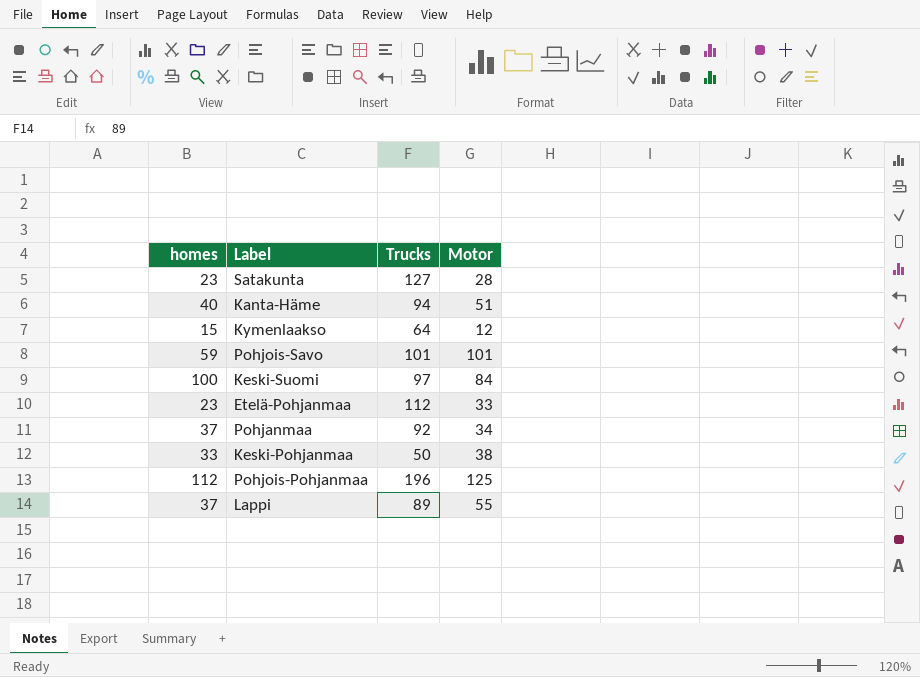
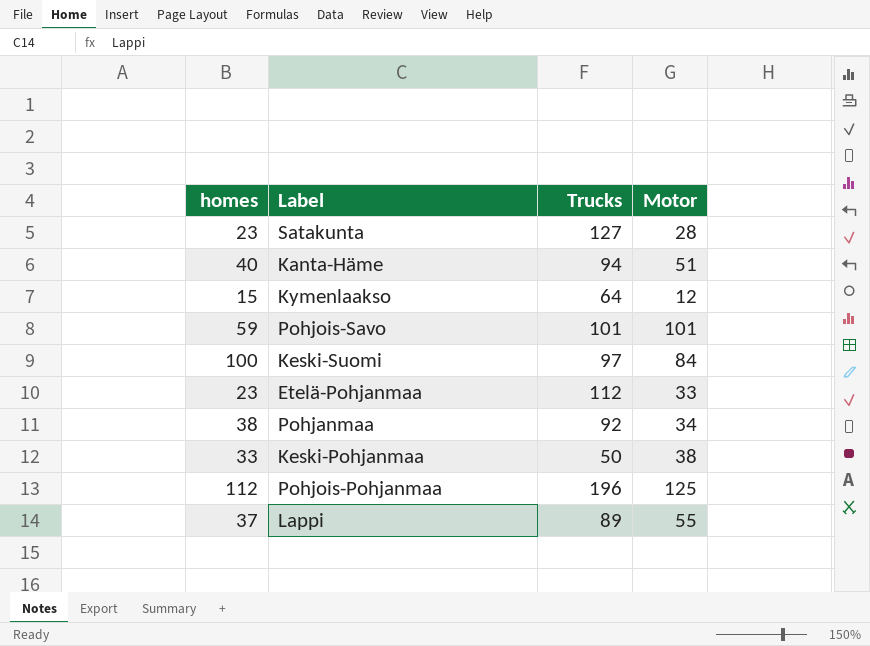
Pohjanmaa | homes: 37 -> 38

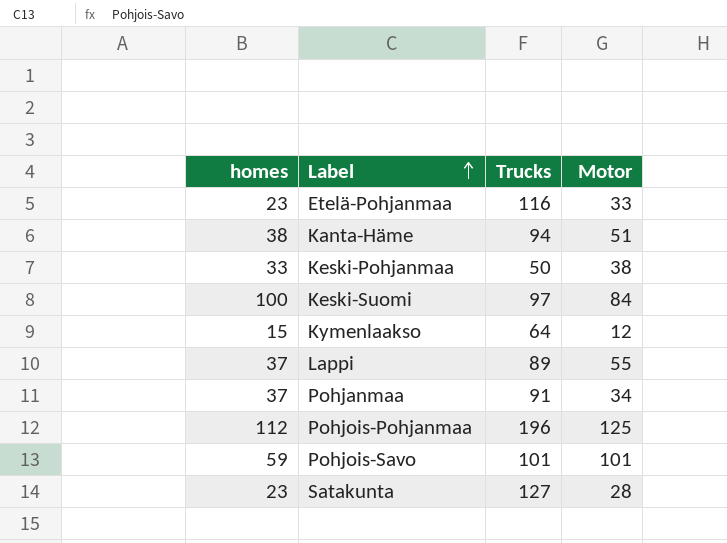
row order: none -> Label ascending
Etelä-Pohjanmaa | Trucks: 112 -> 116
Kanta-Häme | homes: 40 -> 38
Pohjanmaa | homes: 38 -> 37
Pohjanmaa | Trucks: 92 -> 91

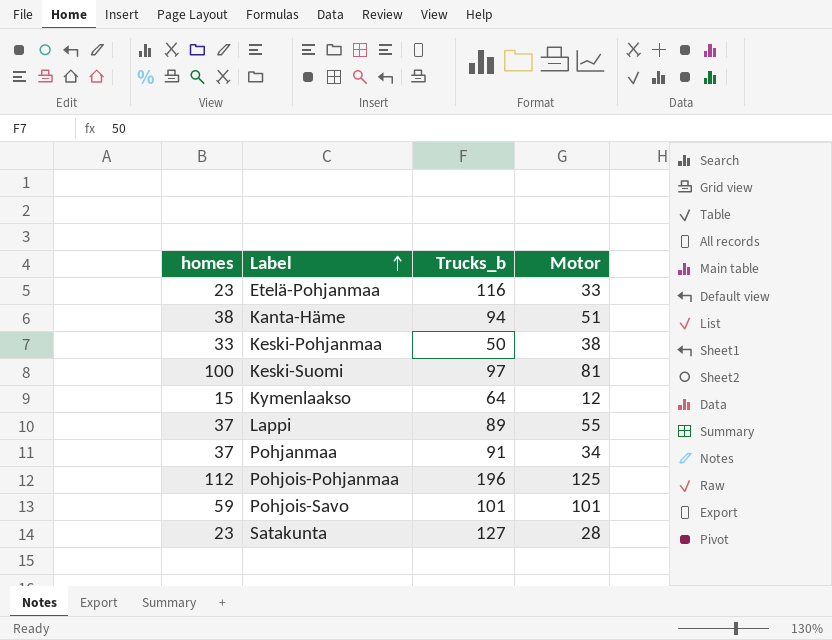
column name: Trucks -> Trucks_b
Keski-Suomi | Motor: 84 -> 81

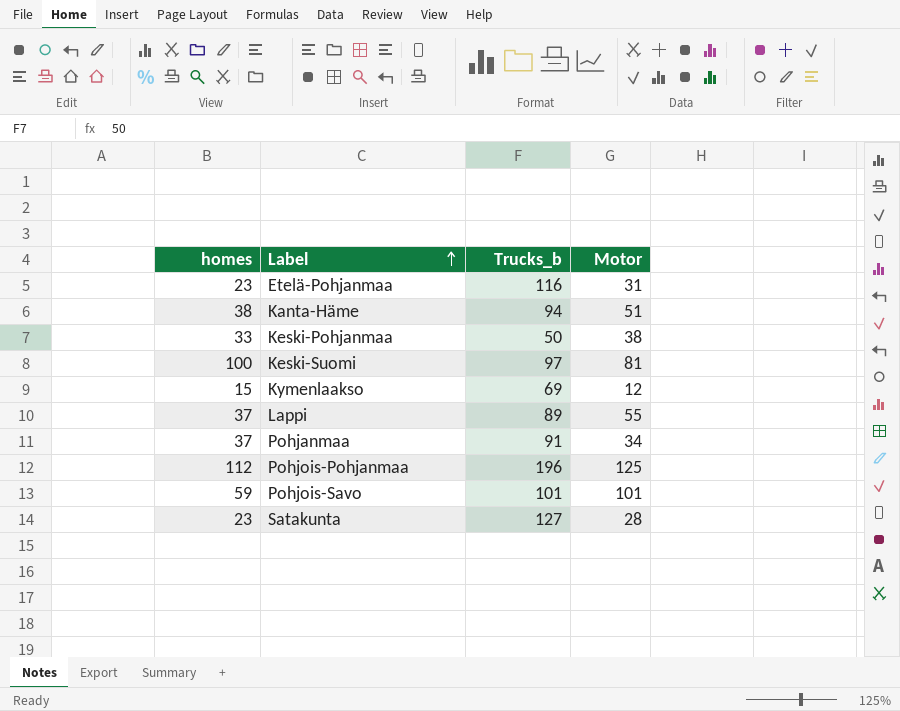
Etelä-Pohjanmaa | Motor: 33 -> 31
Kymenlaakso | Trucks_b: 64 -> 69

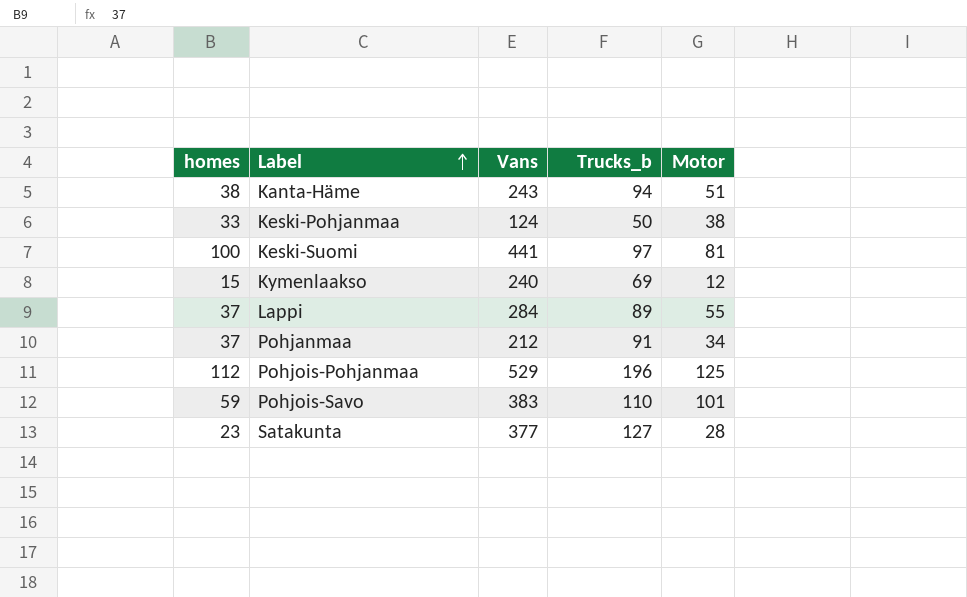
column Vans | position: none -> 3
row Etelä-Pohjanmaa: 23 | 116 | 31 -> none
Pohjois-Savo | Trucks_b: 101 -> 110

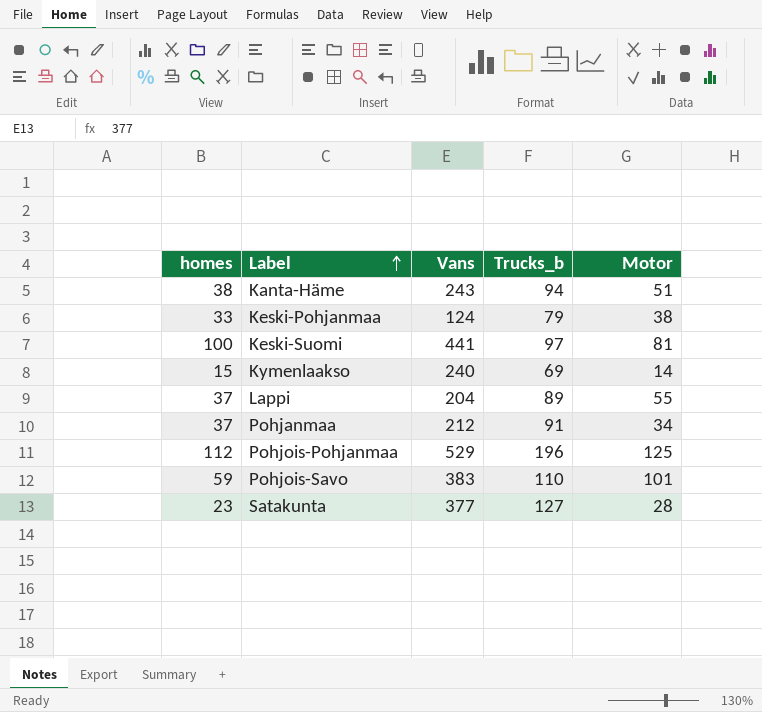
Keski-Pohjanmaa | Trucks_b: 50 -> 79
Kymenlaakso | Motor: 12 -> 14
Lappi | Vans: 284 -> 204

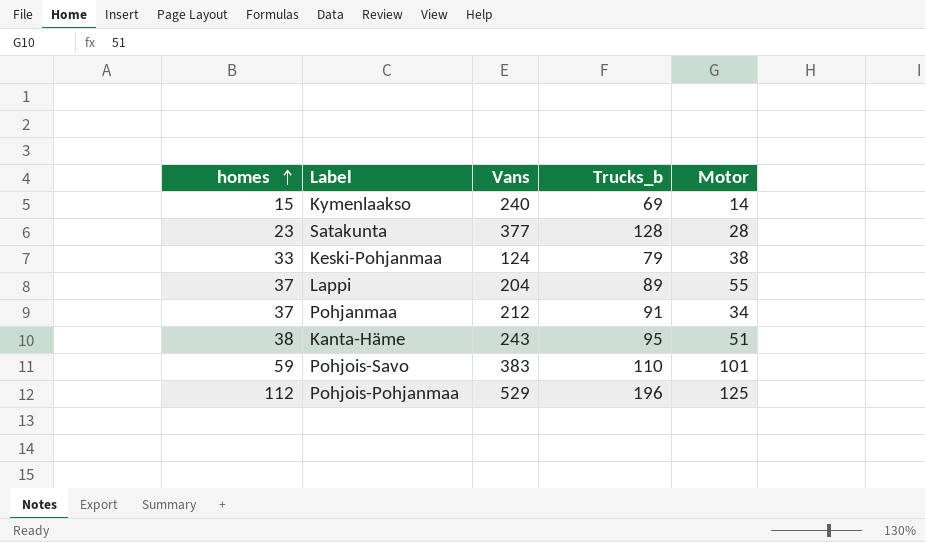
row order: Label ascending -> homes ascending
row Keski-Suomi: 100 | 441 | 97 | 81 -> none
Satakunta | Trucks_b: 127 -> 128
Kanta-Häme | Trucks_b: 94 -> 95

